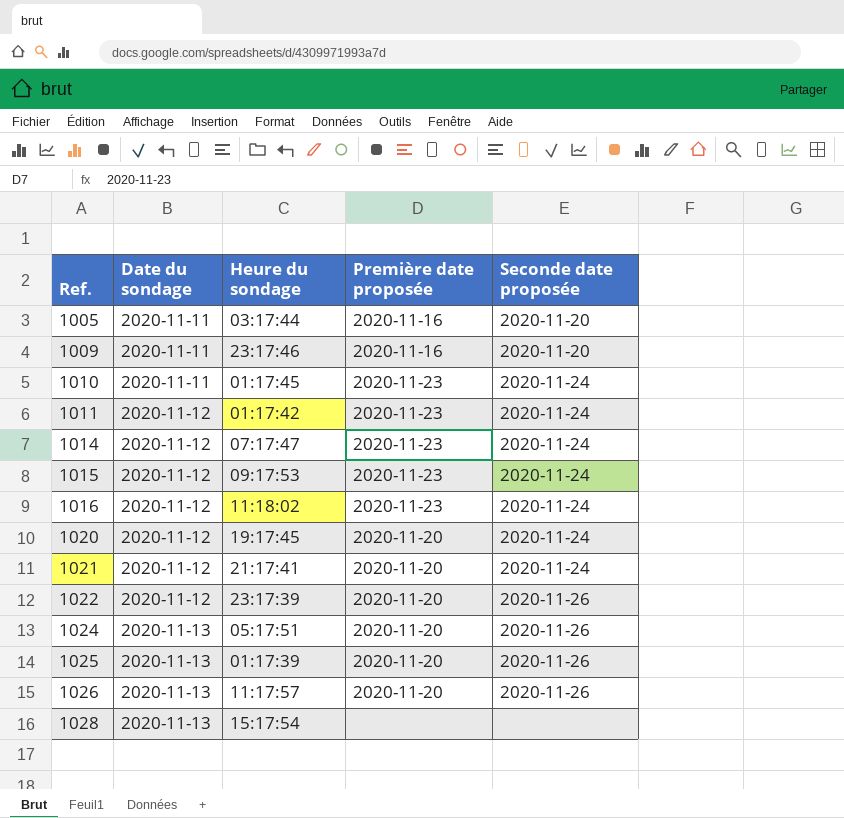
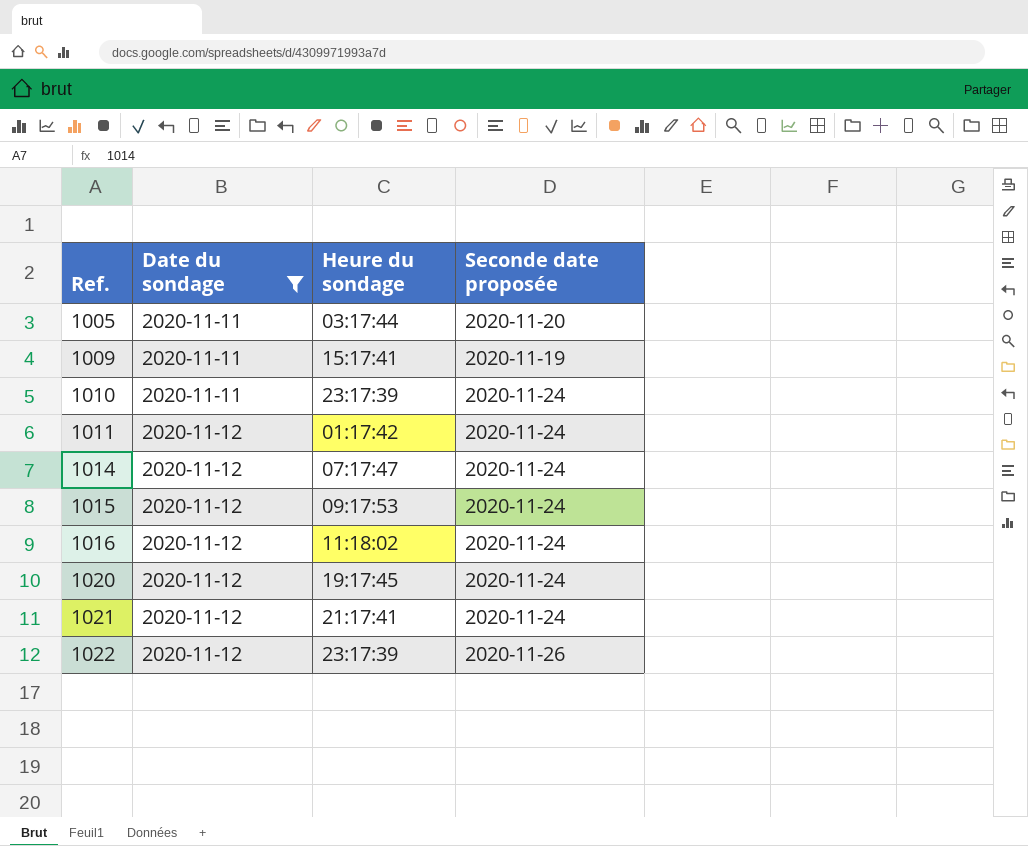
filter: none -> Date du sondage != 2020-11-13
column Première date proposée | position: 4 -> none
1009 | Heure du sondage: 23:17:46 -> 15:17:41
1009 | Seconde date proposée: 2020-11-20 -> 2020-11-19
1010 | Heure du sondage: 01:17:45 -> 23:17:39

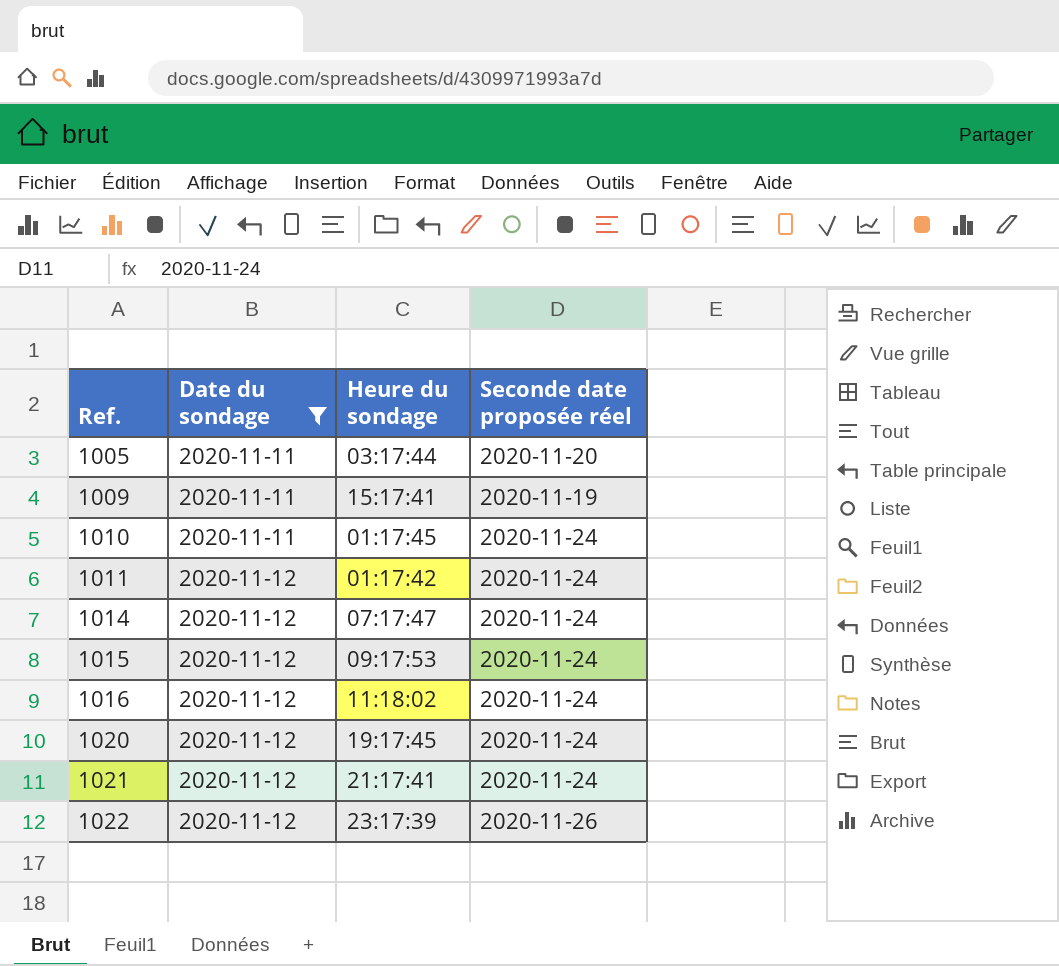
column name: Seconde date proposée -> Seconde date proposée réel
1010 | Heure du sondage: 23:17:39 -> 01:17:45

